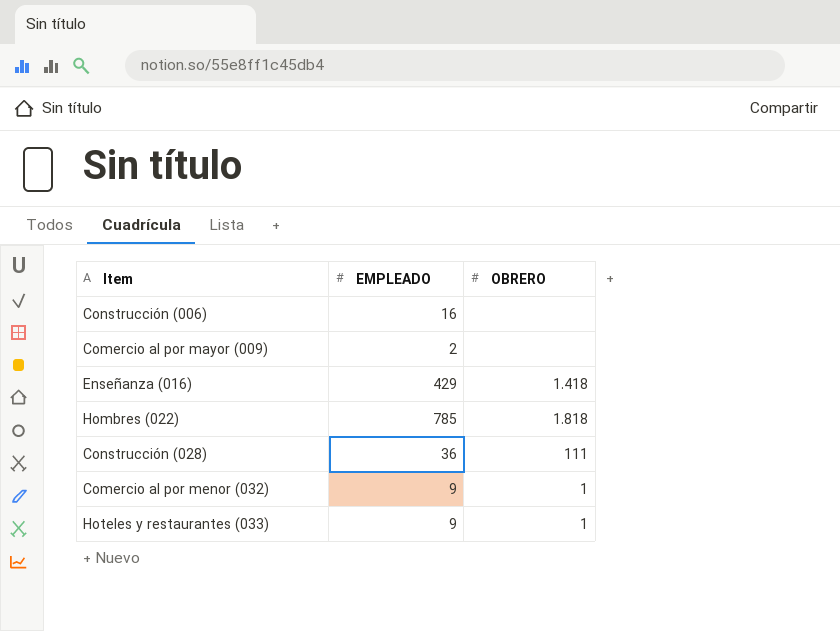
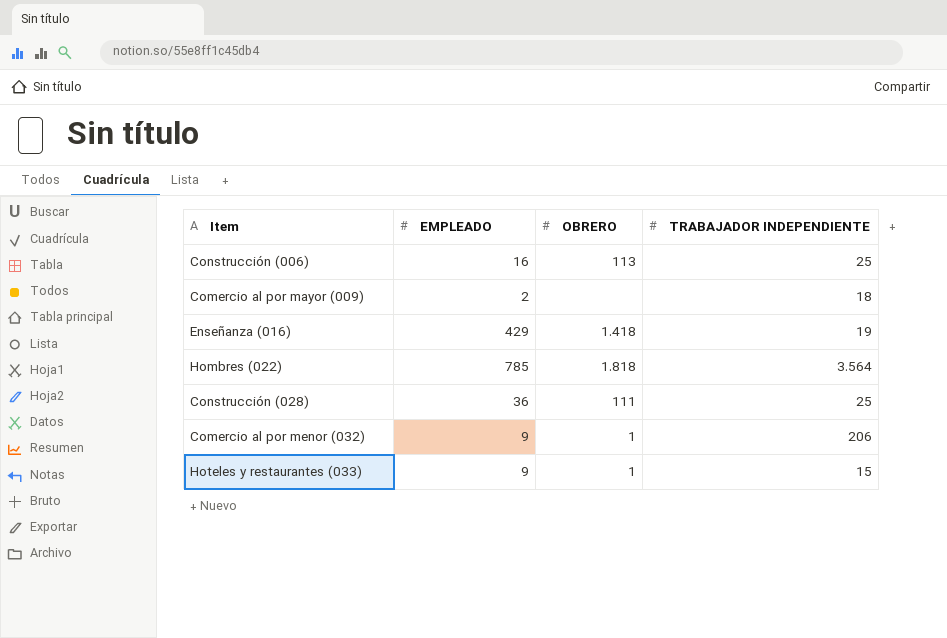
column TRABAJADOR INDEPENDIENTE | position: none -> 4
Construcción (006) | OBRERO: none -> 113

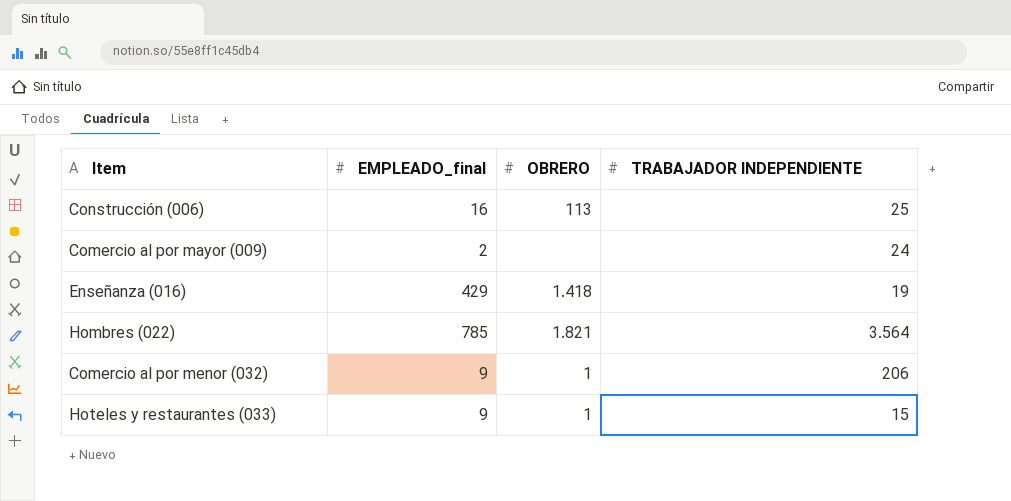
column name: EMPLEADO -> EMPLEADO_final
row Construcción (028): 36 | 111 | 25 -> none
Comercio al por mayor (009) | TRABAJADOR INDEPENDIENTE: 18 -> 24
Hombres (022) | OBRERO: 1.818 -> 1.821

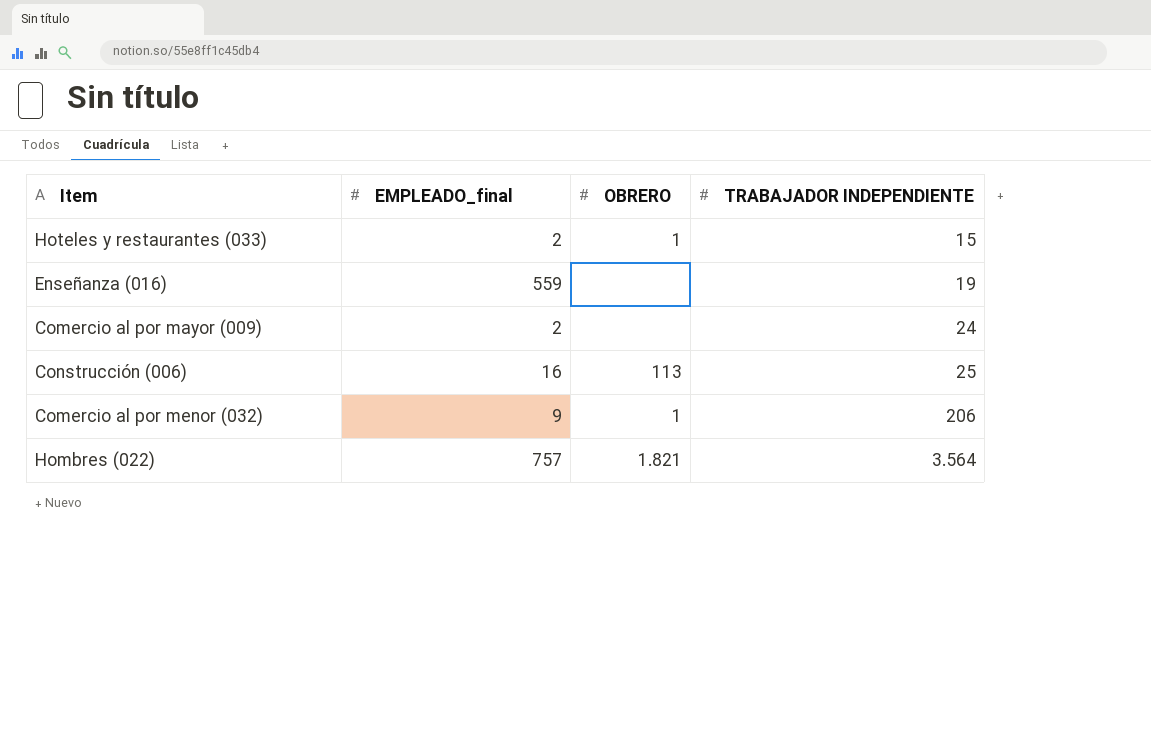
row order: none -> TRABAJADOR INDEPENDIENTE ascending
Hoteles y restaurantes (033) | EMPLEADO_final: 9 -> 2
Enseñanza (016) | EMPLEADO_final: 429 -> 559
Enseñanza (016) | OBRERO: 1.418 -> none
Hombres (022) | EMPLEADO_final: 785 -> 757

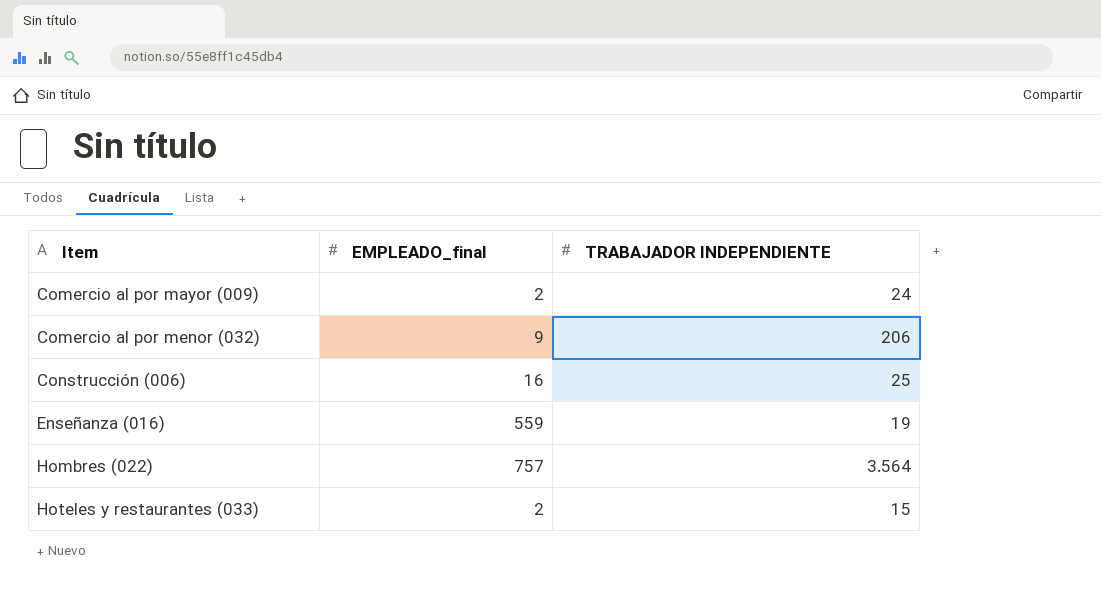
row order: TRABAJADOR INDEPENDIENTE ascending -> Item ascending
column OBRERO | position: 3 -> none

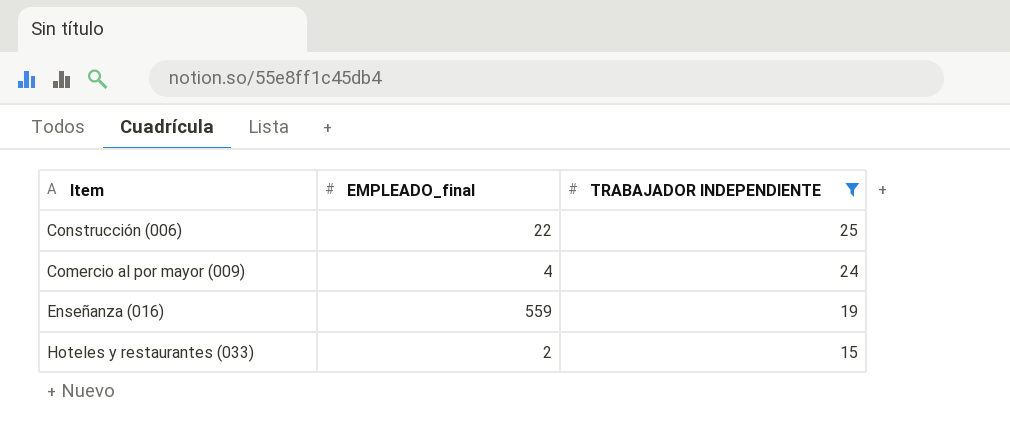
filter: none -> TRABAJADOR INDEPENDIENTE <= 25
row order: Item ascending -> TRABAJADOR INDEPENDIENTE descending
Construcción (006) | EMPLEADO_final: 16 -> 22
Comercio al por mayor (009) | EMPLEADO_final: 2 -> 4

